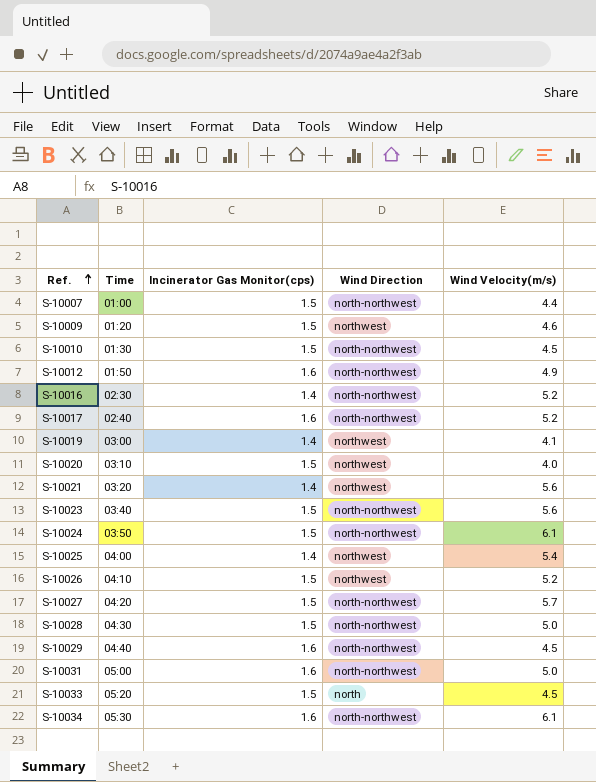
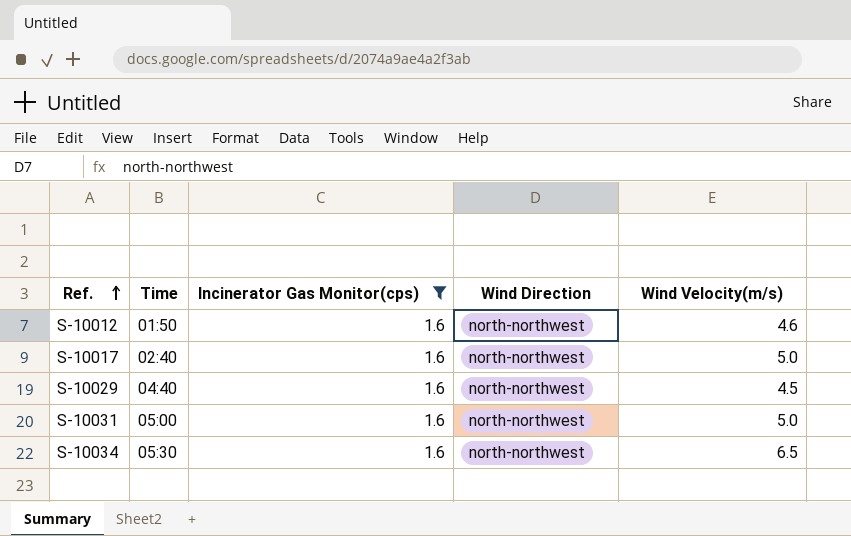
filter: none -> Incinerator Gas Monitor(cps) = 1.6
S-10012 | Wind Velocity(m/s): 4.9 -> 4.6
S-10017 | Wind Velocity(m/s): 5.2 -> 5.0
S-10034 | Wind Velocity(m/s): 6.1 -> 6.5

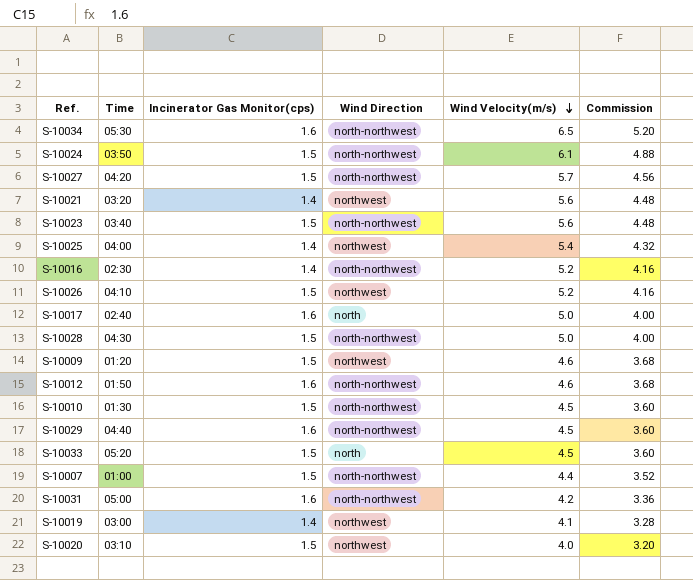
filter: Incinerator Gas Monitor(cps) = 1.6 -> none
row order: Ref. ascending -> Wind Velocity(m/s) descending
column Commission | formula: none -> [Wind Velocity(m/s)] * 0.8
S-10017 | Wind Direction: north-northwest -> north
S-10031 | Wind Velocity(m/s): 5.0 -> 4.2

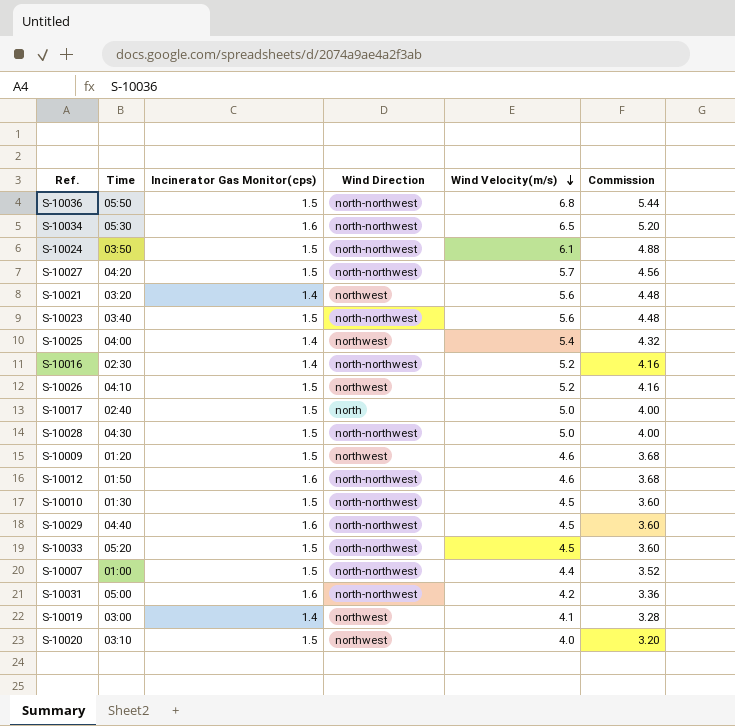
row S-10036: none -> 05:50 | 1.5 | north-northwest | 6.8 | 5.44
S-10017 | Incinerator Gas Monitor(cps): 1.6 -> 1.5
S-10033 | Wind Direction: north -> north-northwest

